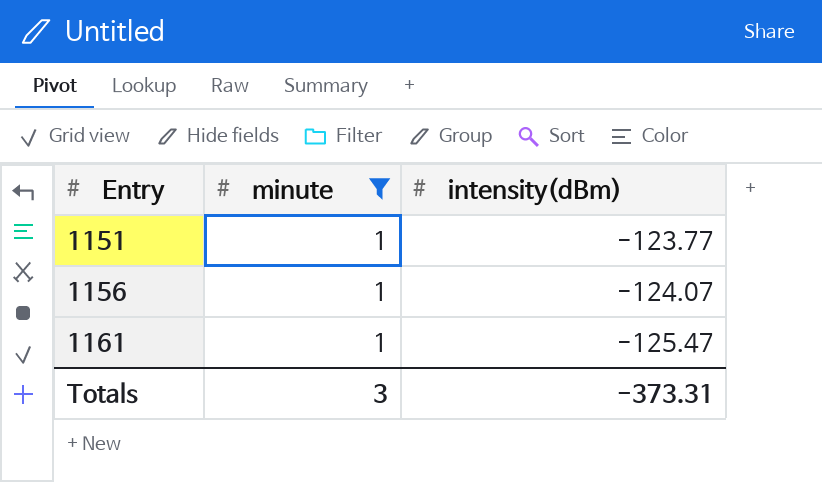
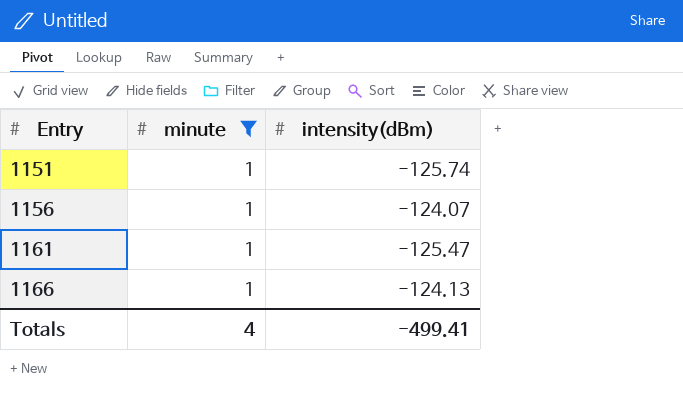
1151 | intensity(dBm): -123.77 -> -125.74
row 1166: none -> 1 | -124.13
Totals | minute: 3 -> 4
Totals | intensity(dBm): -373.31 -> -499.41

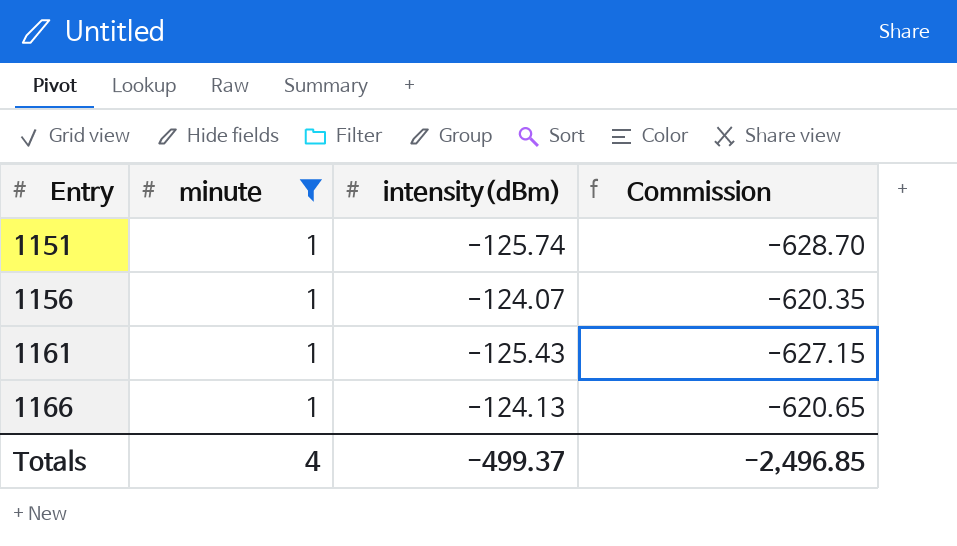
column Commission | formula: none -> [intensity(dBm)] * 5
1161 | intensity(dBm): -125.47 -> -125.43
Totals | intensity(dBm): -499.41 -> -499.37

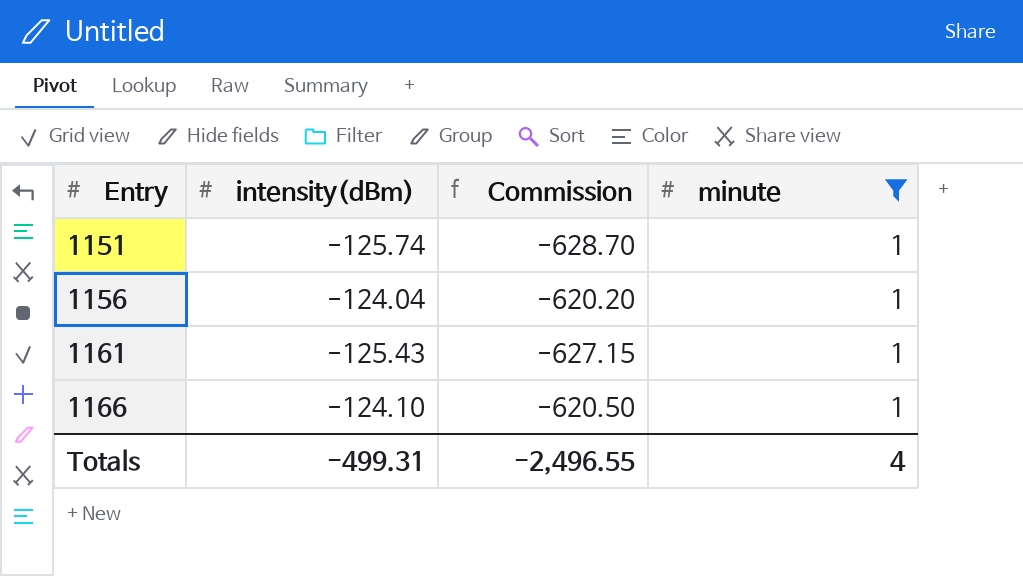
column minute | position: 2 -> 4
1156 | intensity(dBm): -124.07 -> -124.04
1156 | Commission: -620.35 -> -620.20
1166 | intensity(dBm): -124.13 -> -124.10
1166 | Commission: -620.65 -> -620.50
Totals | intensity(dBm): -499.37 -> -499.31
Totals | Commission: -2,496.85 -> -2,496.55

